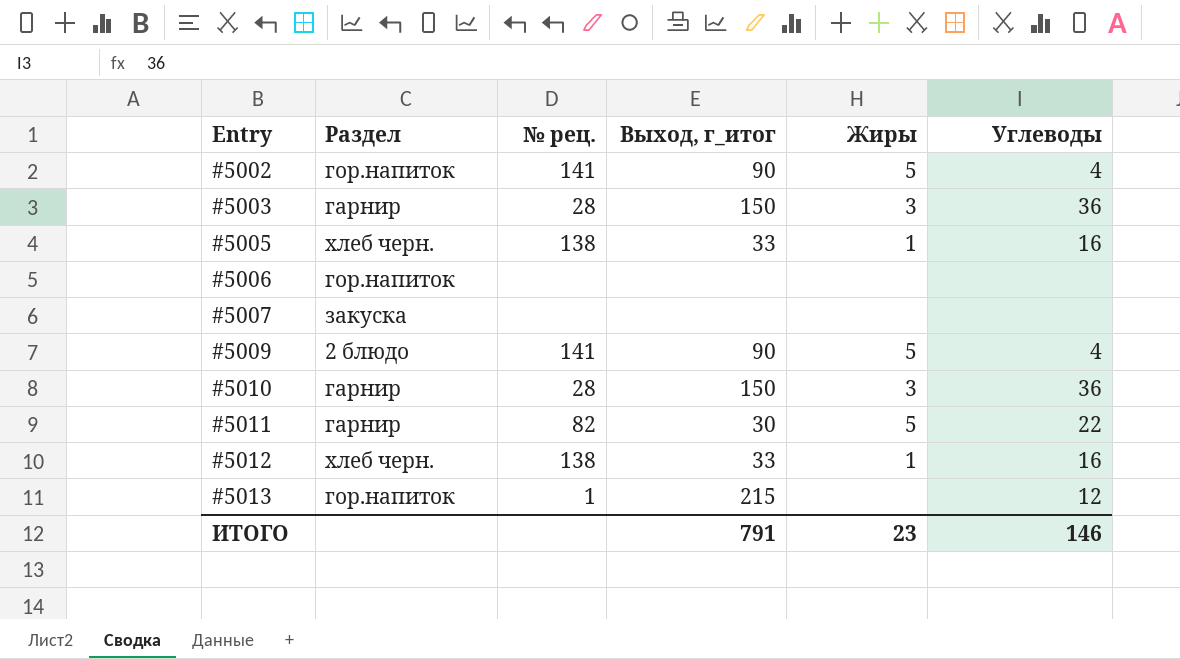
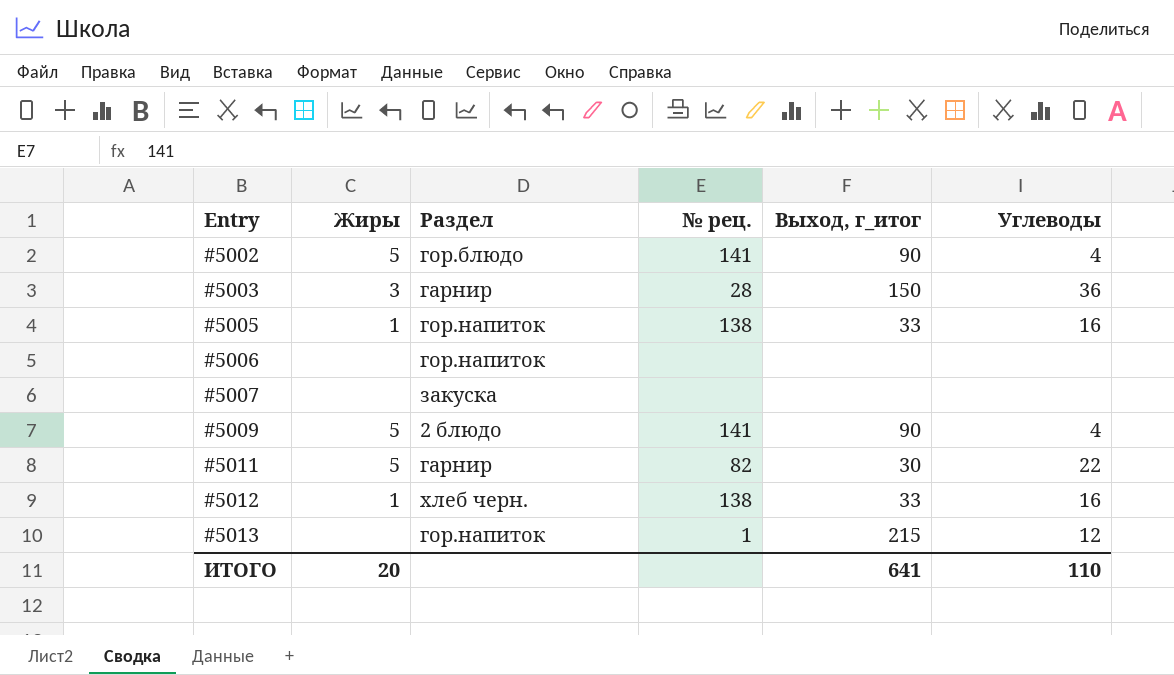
column Жиры | position: 5 -> 2
row #5010: гарнир | 28 | 150 | 3 | 36 -> none
#5002 | Раздел: гор.напиток -> гор.блюдо
#5005 | Раздел: хлеб черн. -> гор.напиток
ИТОГО | Жиры: 23 -> 20
ИТОГО | Выход, г_итог: 791 -> 641
ИТОГО | Углеводы: 146 -> 110

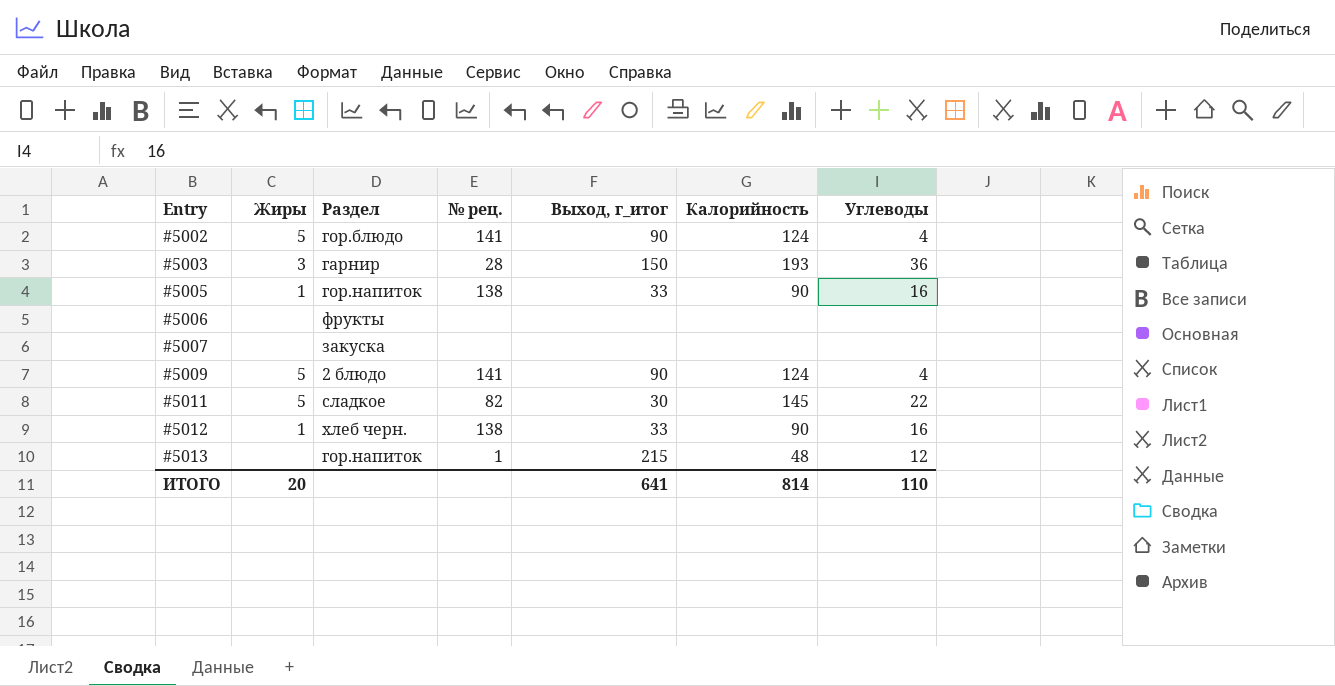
column Калорийность | position: none -> 6
#5006 | Раздел: гор.напиток -> фрукты
#5011 | Раздел: гарнир -> сладкое

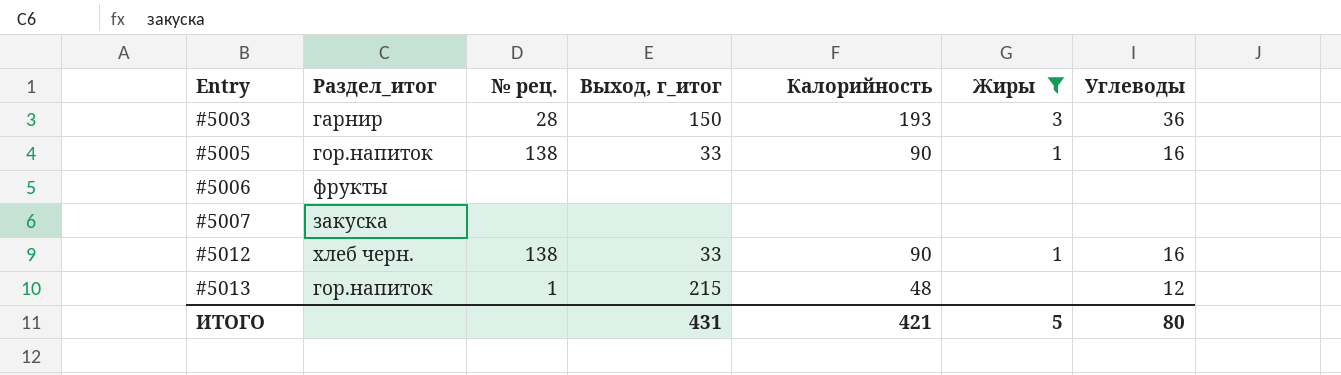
filter: none -> Жиры != 5
column name: Раздел -> Раздел_итог
column Жиры | position: 2 -> 6
ИТОГО | Выход, г_итог: 641 -> 431
ИТОГО | Калорийность: 814 -> 421
ИТОГО | Жиры: 20 -> 5
ИТОГО | Углеводы: 110 -> 80

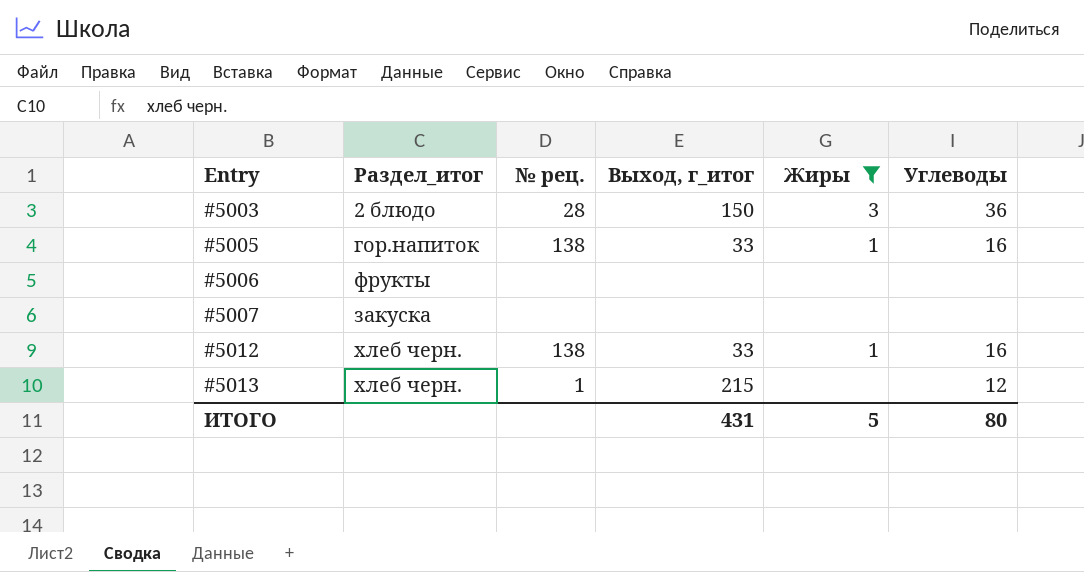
column Калорийность | position: 5 -> none
#5003 | Раздел_итог: гарнир -> 2 блюдо
#5013 | Раздел_итог: гор.напиток -> хлеб черн.

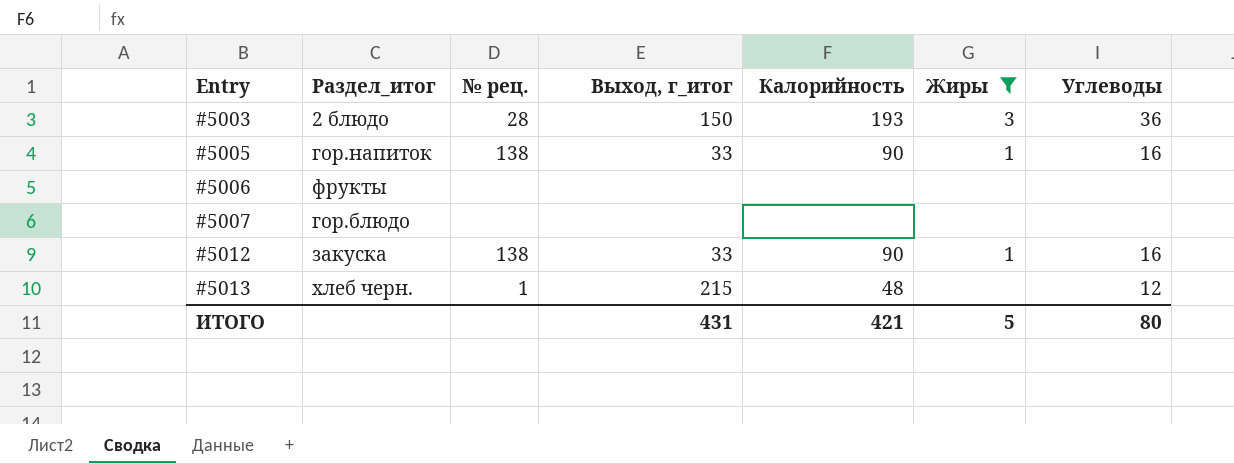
column Калорийность | position: none -> 5
#5007 | Раздел_итог: закуска -> гор.блюдо
#5012 | Раздел_итог: хлеб черн. -> закуска

